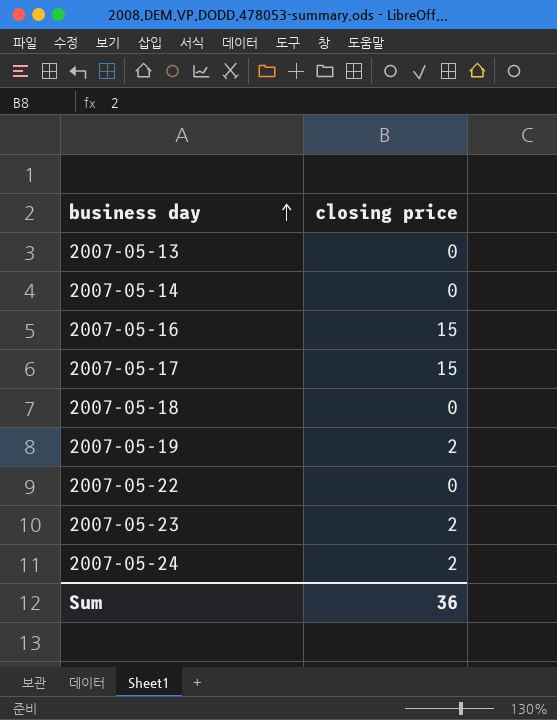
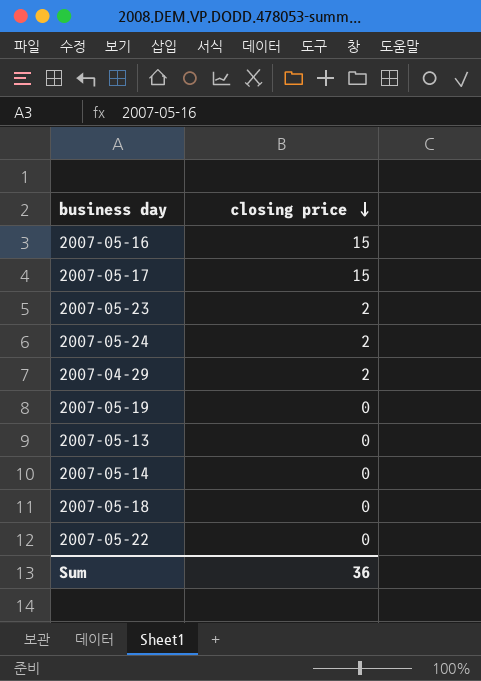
row order: business day ascending -> closing price descending
row 2007-04-29: none -> 2
2007-05-19 | closing price: 2 -> 0

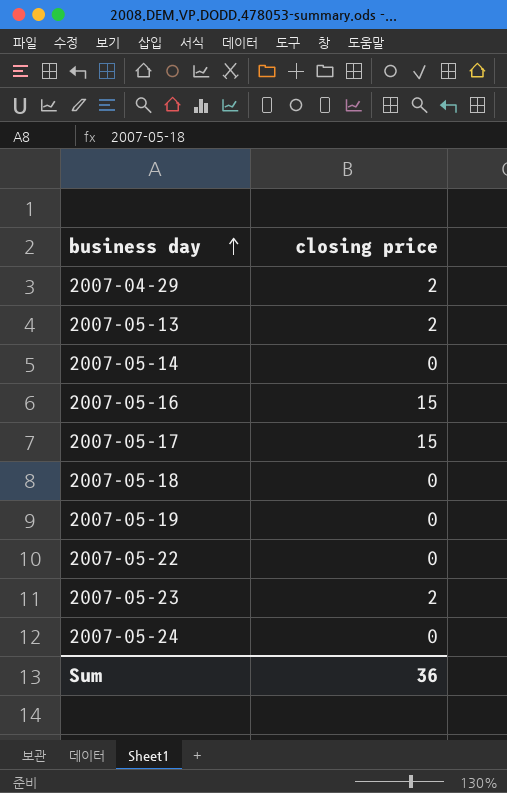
row order: closing price descending -> business day ascending
2007-05-13 | closing price: 0 -> 2
2007-05-24 | closing price: 2 -> 0

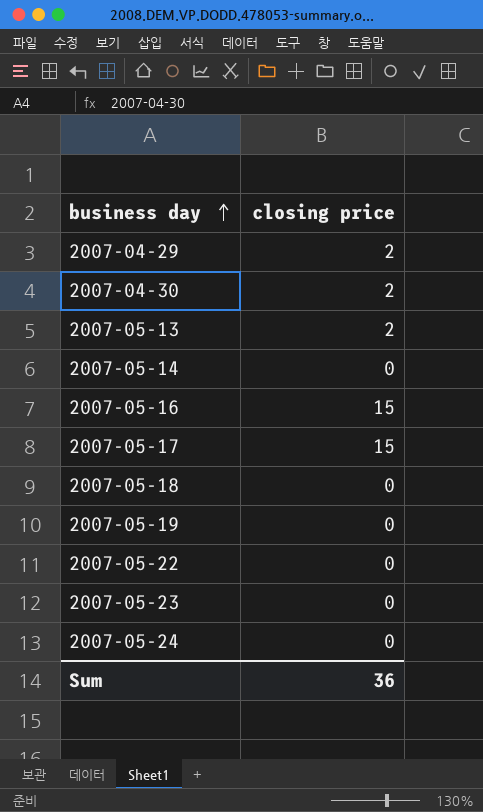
row 2007-04-30: none -> 2
2007-05-23 | closing price: 2 -> 0

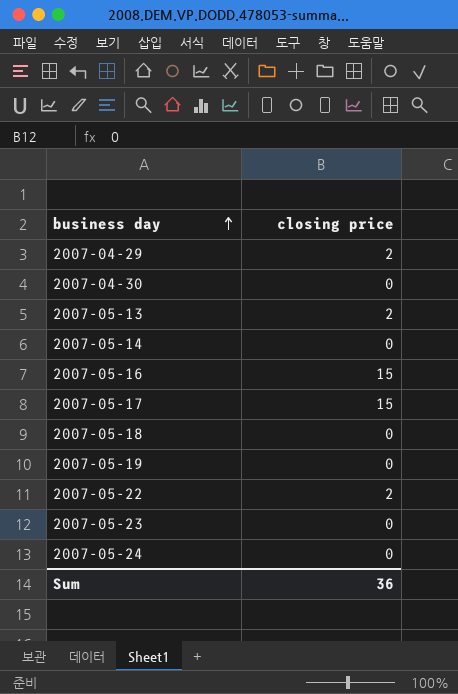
2007-04-30 | closing price: 2 -> 0
2007-05-22 | closing price: 0 -> 2

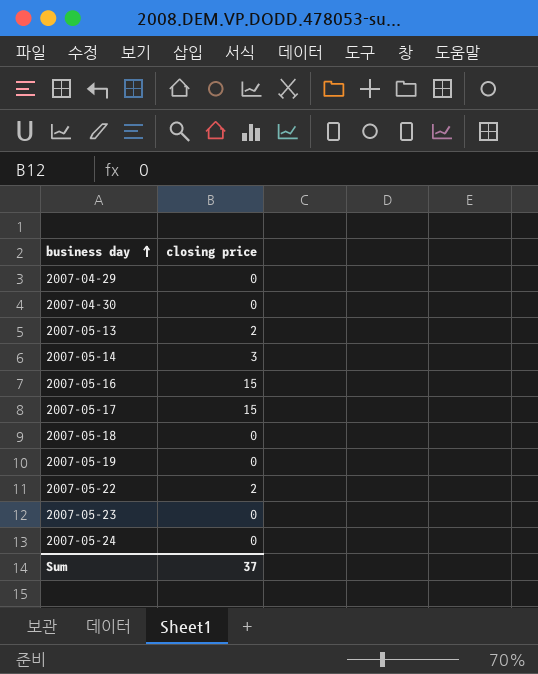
2007-04-29 | closing price: 2 -> 0
2007-05-14 | closing price: 0 -> 3
Sum | closing price: 36 -> 37

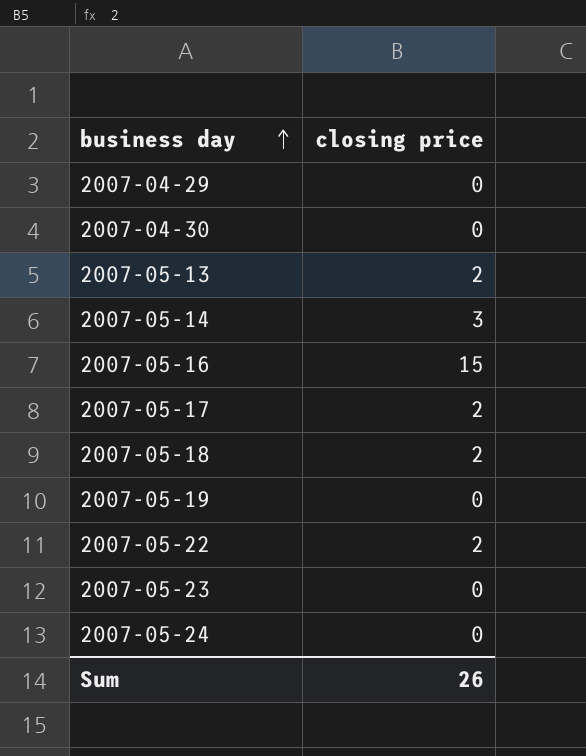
2007-05-17 | closing price: 15 -> 2
2007-05-18 | closing price: 0 -> 2
Sum | closing price: 37 -> 26

